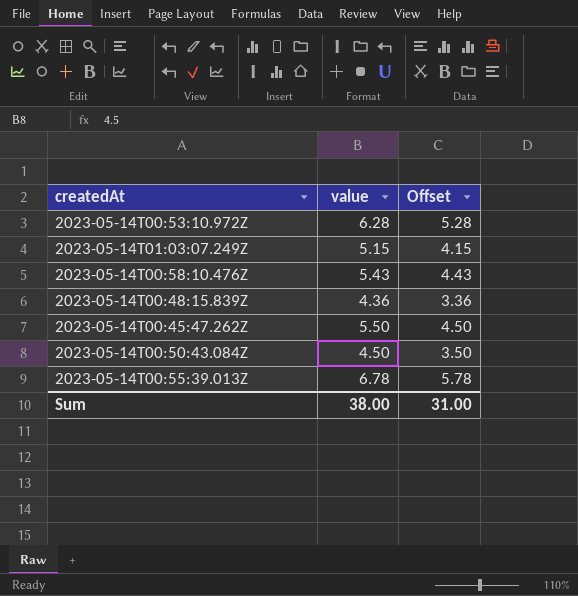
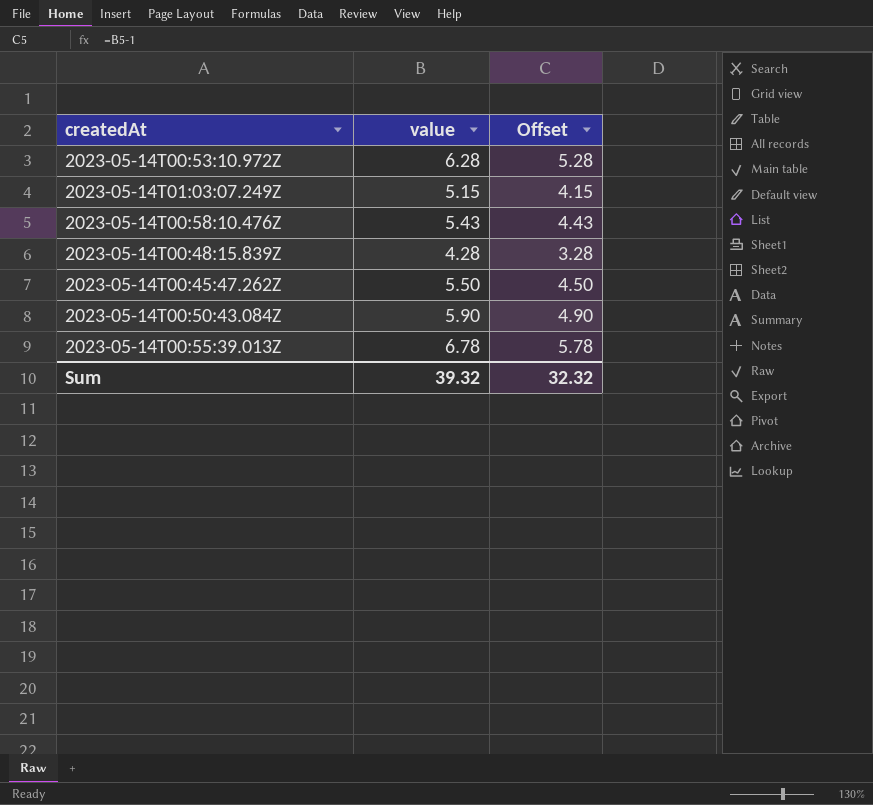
2023-05-14T00:48:15.839Z | value: 4.36 -> 4.28
2023-05-14T00:48:15.839Z | Offset: 3.36 -> 3.28
2023-05-14T00:50:43.084Z | value: 4.50 -> 5.90
2023-05-14T00:50:43.084Z | Offset: 3.50 -> 4.90
Sum | value: 38.00 -> 39.32
Sum | Offset: 31.00 -> 32.32

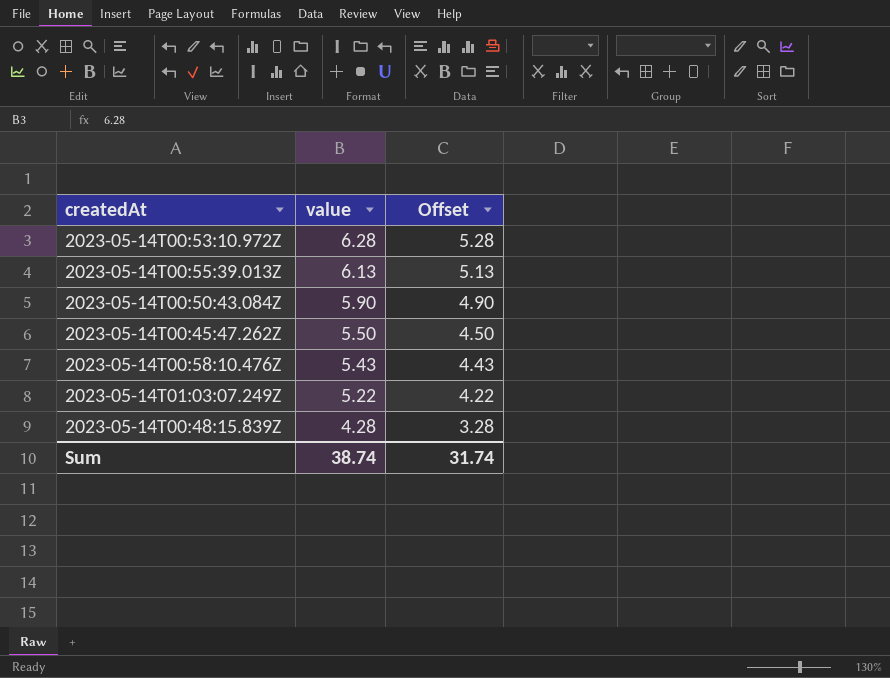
row order: none -> value descending
2023-05-14T00:55:39.013Z | value: 6.78 -> 6.13
2023-05-14T00:55:39.013Z | Offset: 5.78 -> 5.13
2023-05-14T01:03:07.249Z | value: 5.15 -> 5.22
2023-05-14T01:03:07.249Z | Offset: 4.15 -> 4.22
Sum | value: 39.32 -> 38.74
Sum | Offset: 32.32 -> 31.74

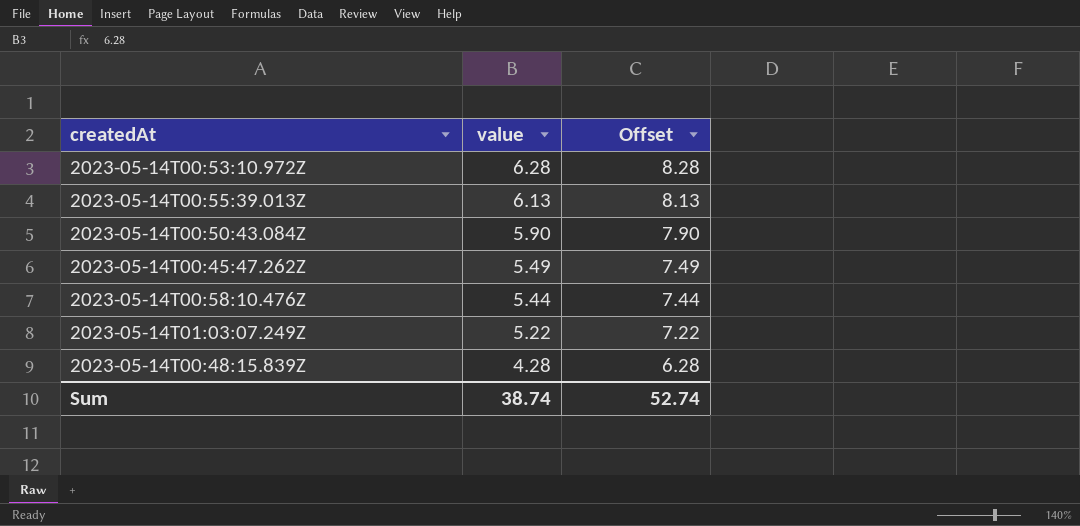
column Offset | formula: [value] - 1 -> [value] + 2
2023-05-14T00:45:47.262Z | value: 5.50 -> 5.49
2023-05-14T00:58:10.476Z | value: 5.43 -> 5.44
Sum | Offset: 31.74 -> 52.74

